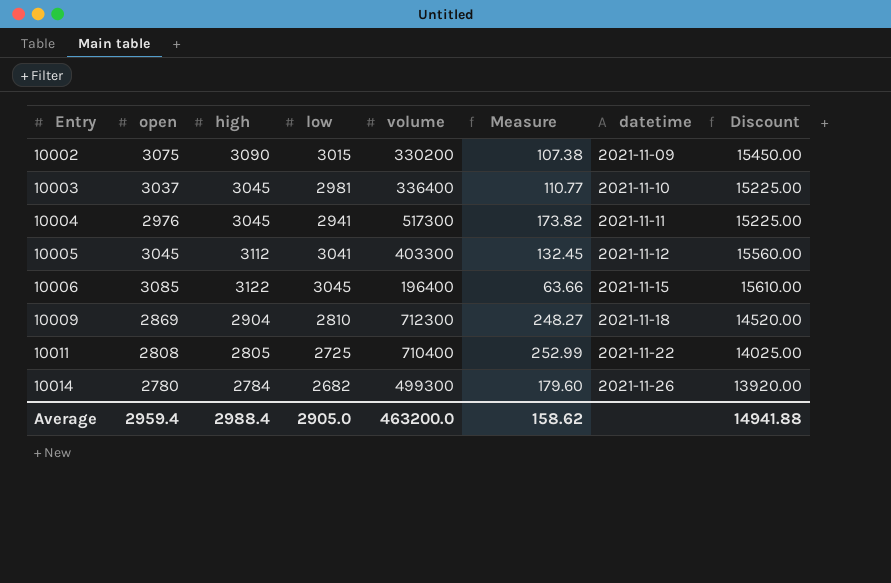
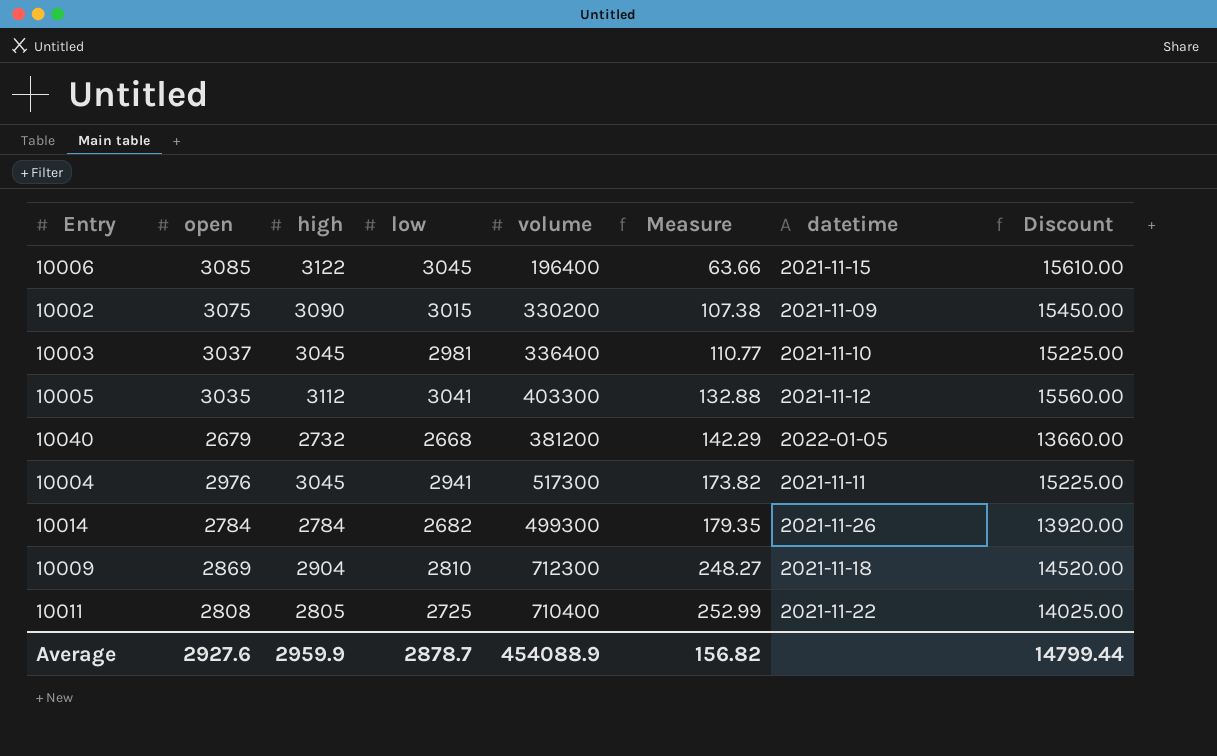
row order: Entry ascending -> Measure ascending
10005 | open: 3045 -> 3035
10005 | Measure: 132.45 -> 132.88
row 10040: none -> 2679 | 2732 | 2668 | 381200 | 142.29 | 2022-01-05 | 13660.00
10014 | open: 2780 -> 2784
10014 | Measure: 179.60 -> 179.35
Average | open: 2959.4 -> 2927.6
Average | high: 2988.4 -> 2959.9
Average | low: 2905.0 -> 2878.7
Average | volume: 463200.0 -> 454088.9
Average | Measure: 158.62 -> 156.82
Average | Discount: 14941.88 -> 14799.44

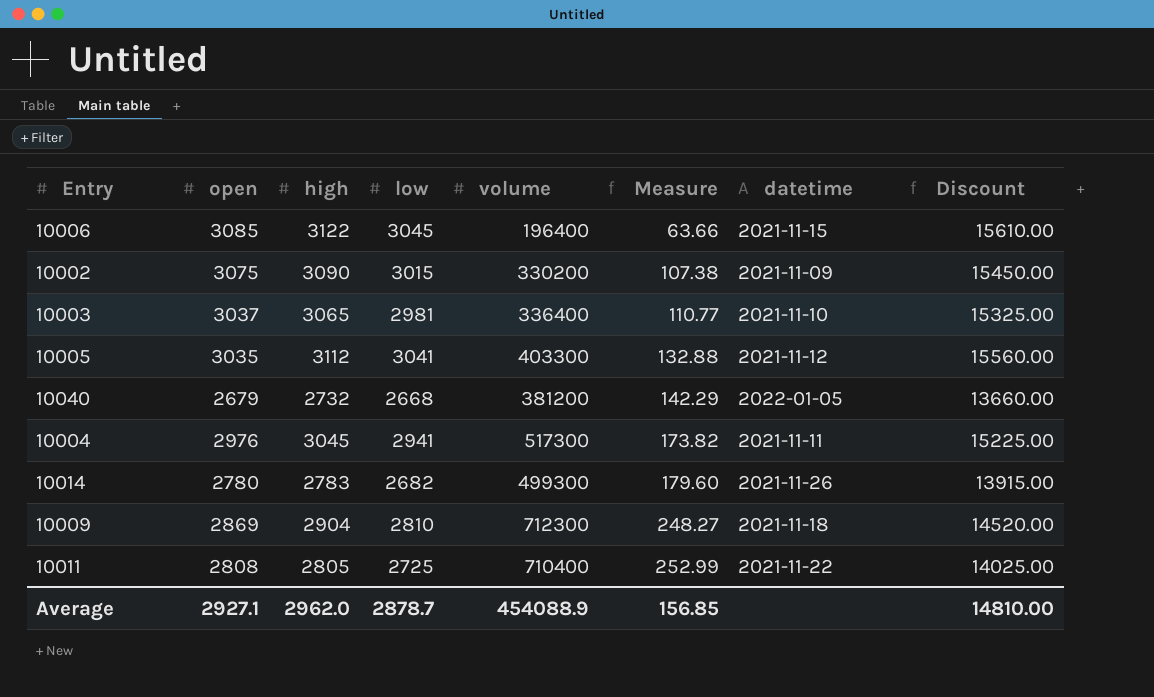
10003 | high: 3045 -> 3065
10003 | Discount: 15225.00 -> 15325.00
10014 | open: 2784 -> 2780
10014 | high: 2784 -> 2783
10014 | Measure: 179.35 -> 179.60
10014 | Discount: 13920.00 -> 13915.00
Average | open: 2927.6 -> 2927.1
Average | high: 2959.9 -> 2962.0
Average | Measure: 156.82 -> 156.85
Average | Discount: 14799.44 -> 14810.00

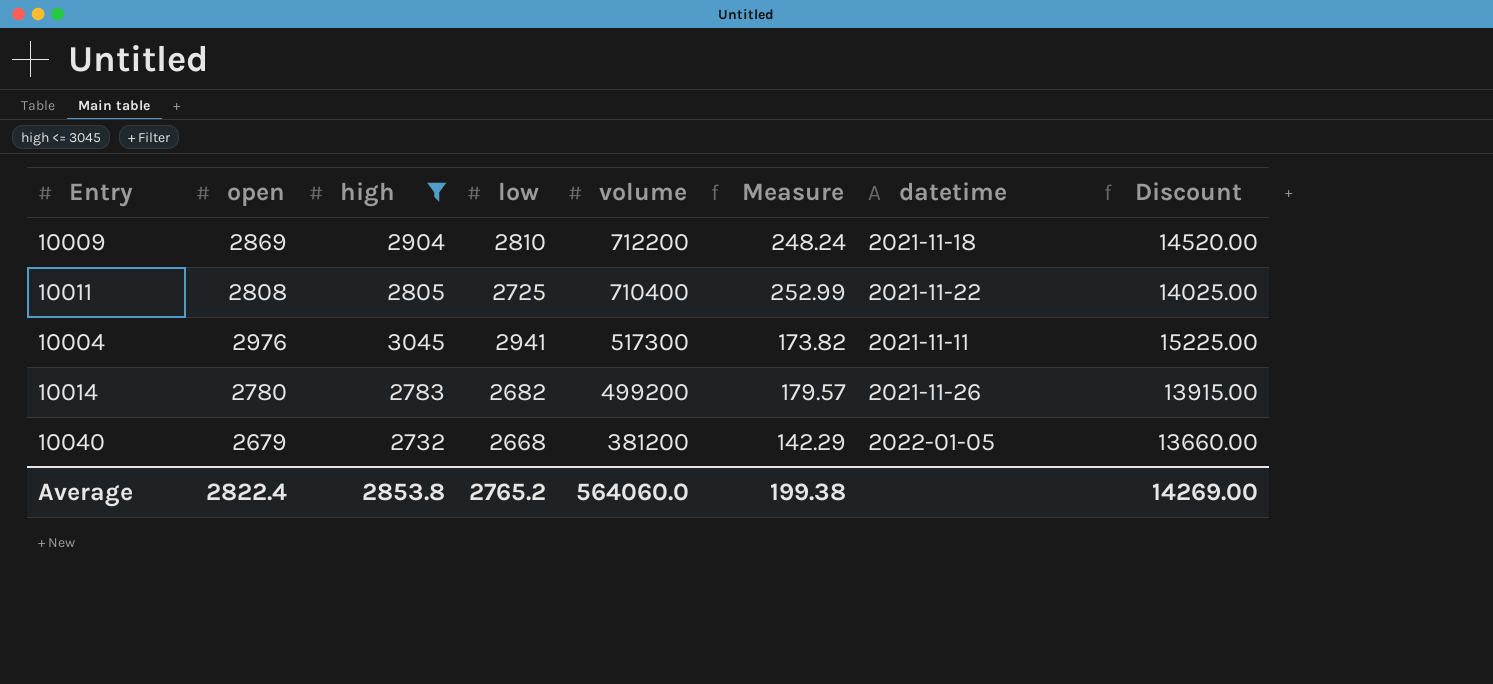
filter: none -> high <= 3045
row order: Measure ascending -> volume descending
10009 | volume: 712300 -> 712200
10009 | Measure: 248.27 -> 248.24
10014 | volume: 499300 -> 499200
10014 | Measure: 179.60 -> 179.57
Average | open: 2927.1 -> 2822.4
Average | high: 2962.0 -> 2853.8
Average | low: 2878.7 -> 2765.2
Average | volume: 454088.9 -> 564060.0
Average | Measure: 156.85 -> 199.38
Average | Discount: 14810.00 -> 14269.00

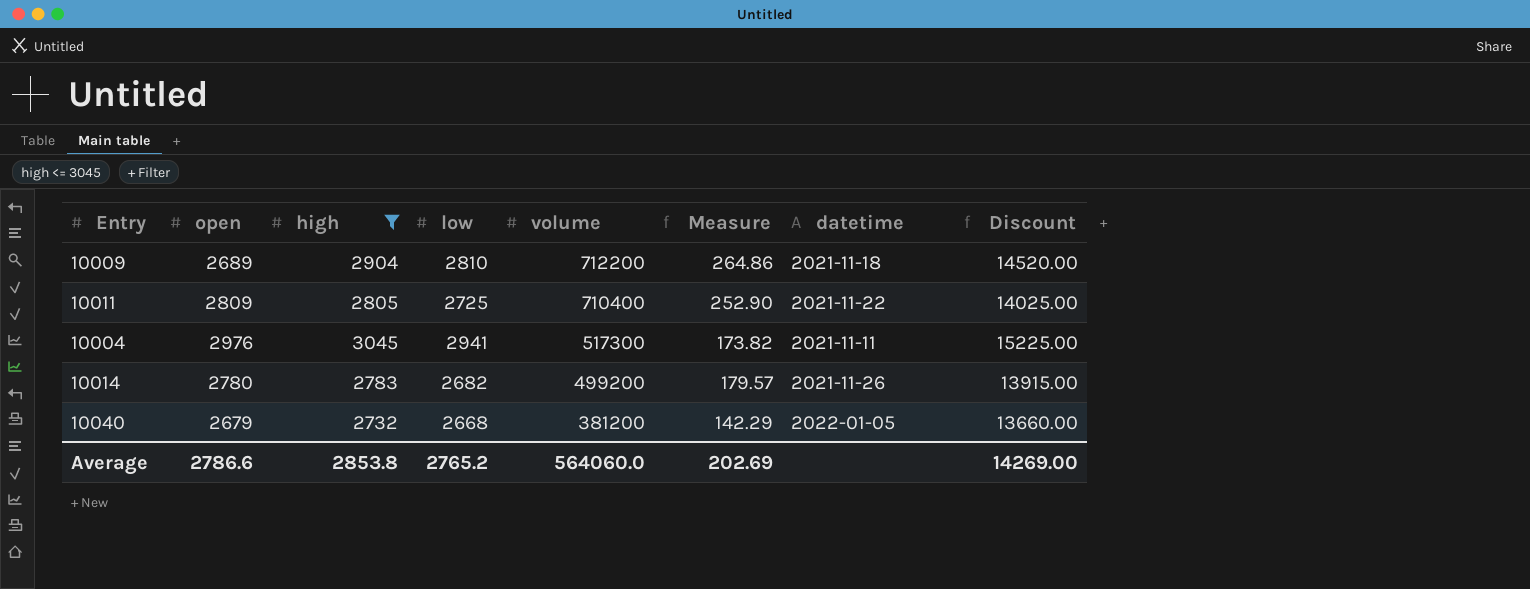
10009 | open: 2869 -> 2689
10009 | Measure: 248.24 -> 264.86
10011 | open: 2808 -> 2809
10011 | Measure: 252.99 -> 252.90
Average | open: 2822.4 -> 2786.6
Average | Measure: 199.38 -> 202.69

